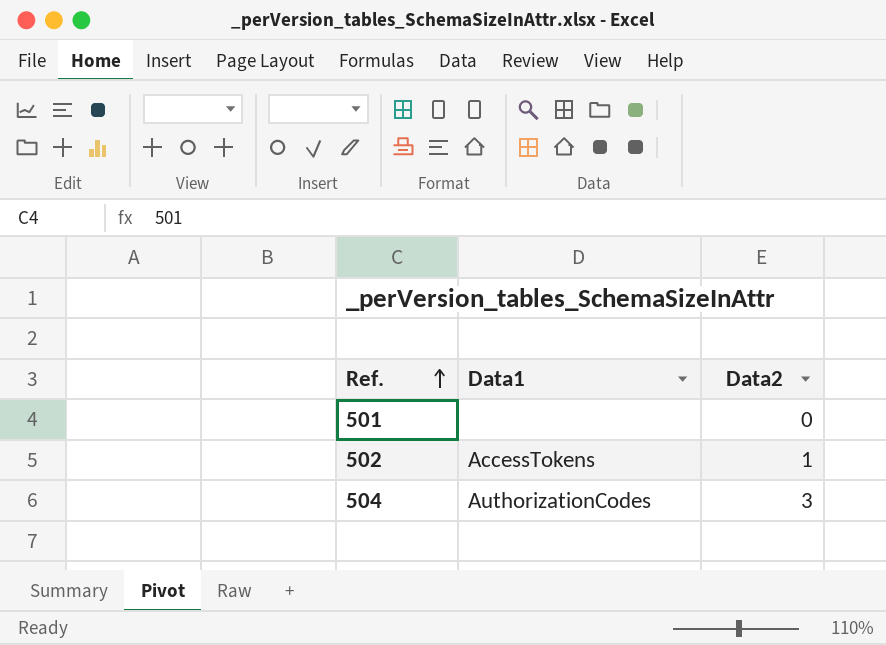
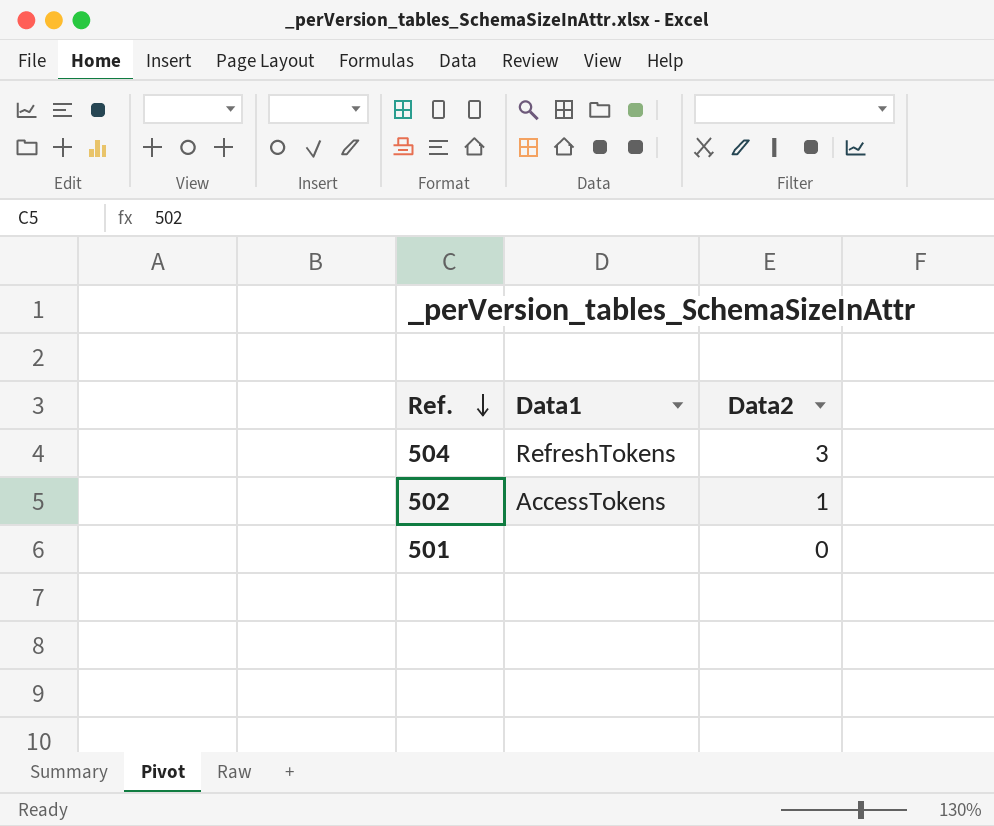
row order: Ref. ascending -> Ref. descending
504 | Data1: AuthorizationCodes -> RefreshTokens

